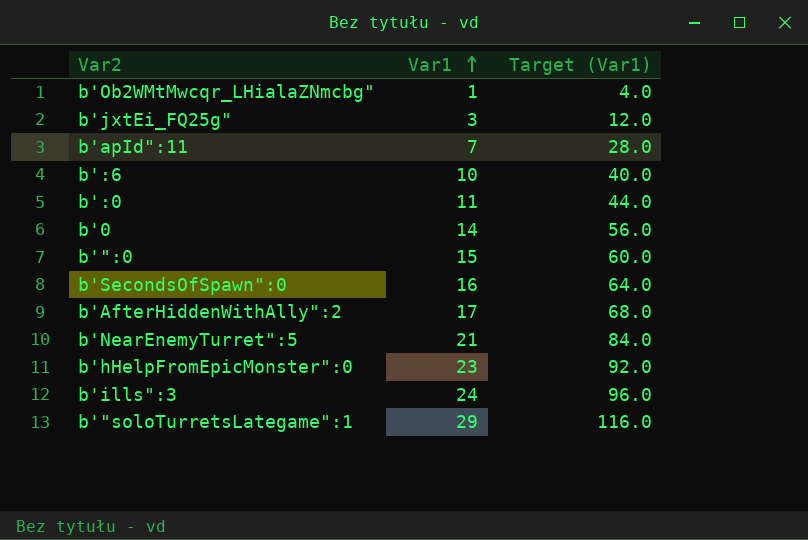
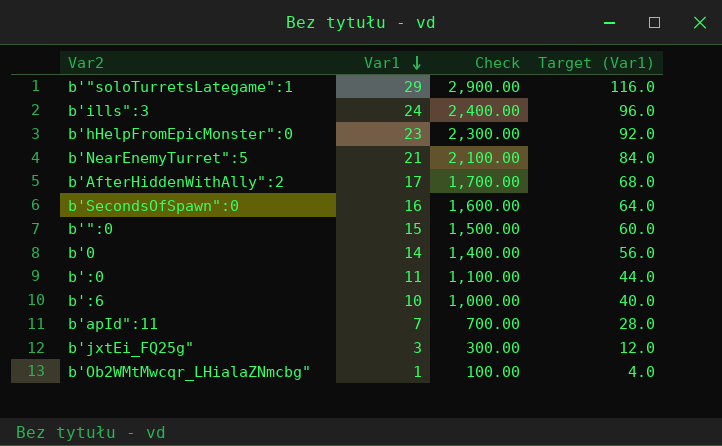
row order: Var1 ascending -> Var1 descending
column Check | formula: none -> [Var1] * 100

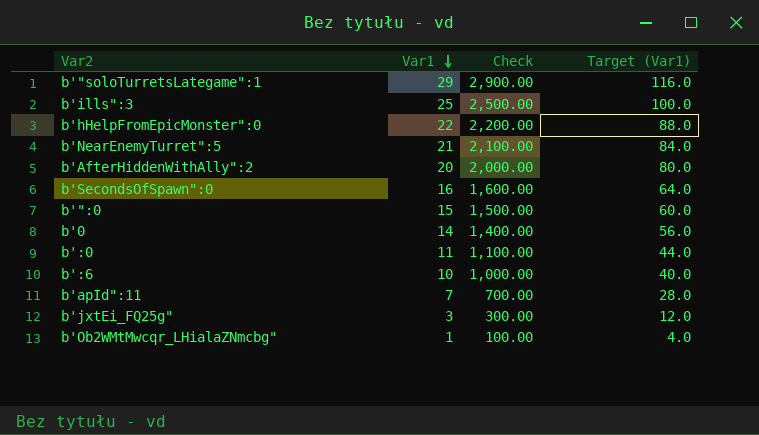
b'ills":3 | Var1: 24 -> 25
b'ills":3 | Check: 2,400.00 -> 2,500.00
b'ills":3 | Target (Var1): 96.0 -> 100.0
b'hHelpFromEpicMonster":0 | Var1: 23 -> 22
b'hHelpFromEpicMonster":0 | Check: 2,300.00 -> 2,200.00
b'hHelpFromEpicMonster":0 | Target (Var1): 92.0 -> 88.0
b'AfterHiddenWithAlly":2 | Var1: 17 -> 20
b'AfterHiddenWithAlly":2 | Check: 1,700.00 -> 2,000.00
b'AfterHiddenWithAlly":2 | Target (Var1): 68.0 -> 80.0

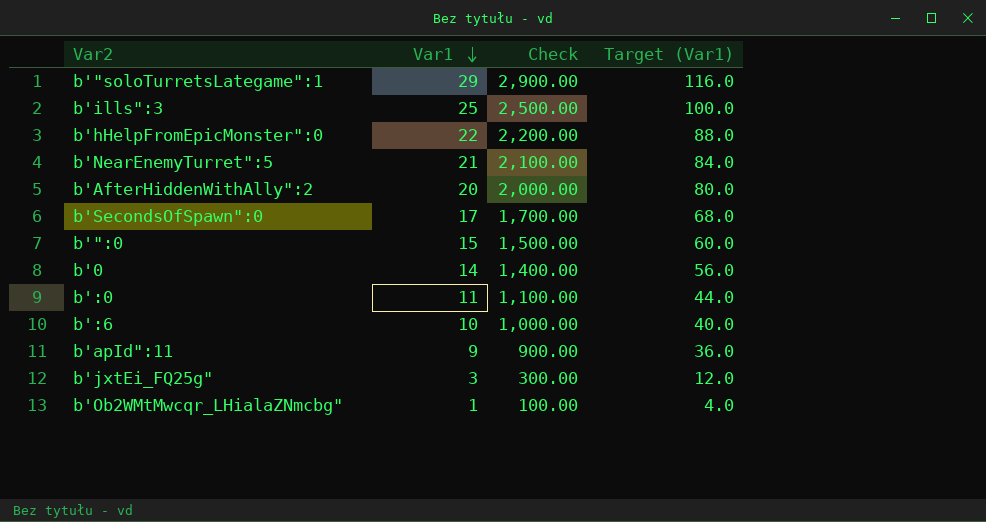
b'SecondsOfSpawn":0 | Var1: 16 -> 17
b'SecondsOfSpawn":0 | Check: 1,600.00 -> 1,700.00
b'SecondsOfSpawn":0 | Target (Var1): 64.0 -> 68.0
b'apId":11 | Var1: 7 -> 9
b'apId":11 | Check: 700.00 -> 900.00
b'apId":11 | Target (Var1): 28.0 -> 36.0

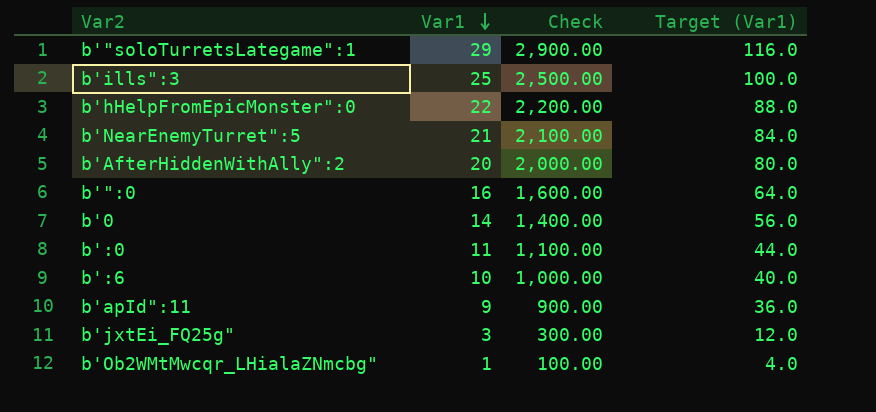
row b'SecondsOfSpawn":0: 17 | 1,700.00 | 68.0 -> none
b'":0 | Var1: 15 -> 16
b'":0 | Check: 1,500.00 -> 1,600.00
b'":0 | Target (Var1): 60.0 -> 64.0

